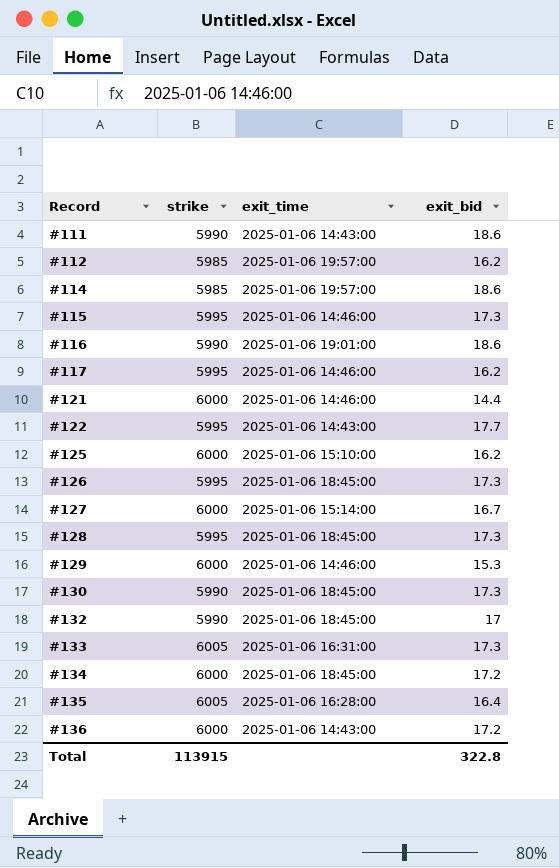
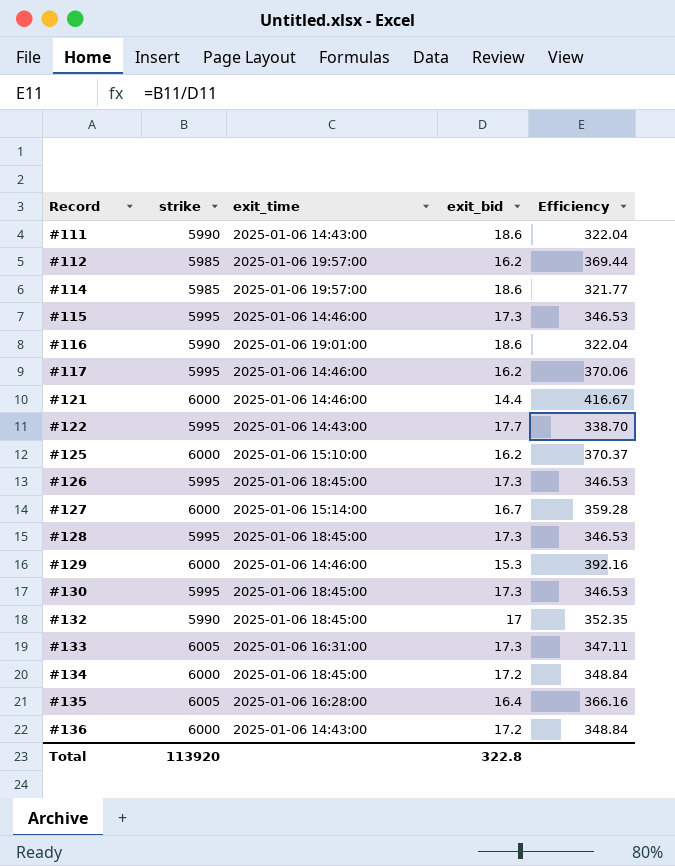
column Efficiency | formula: none -> [strike] / [exit_bid]
#130 | strike: 5990 -> 5995
Total | strike: 113915 -> 113920

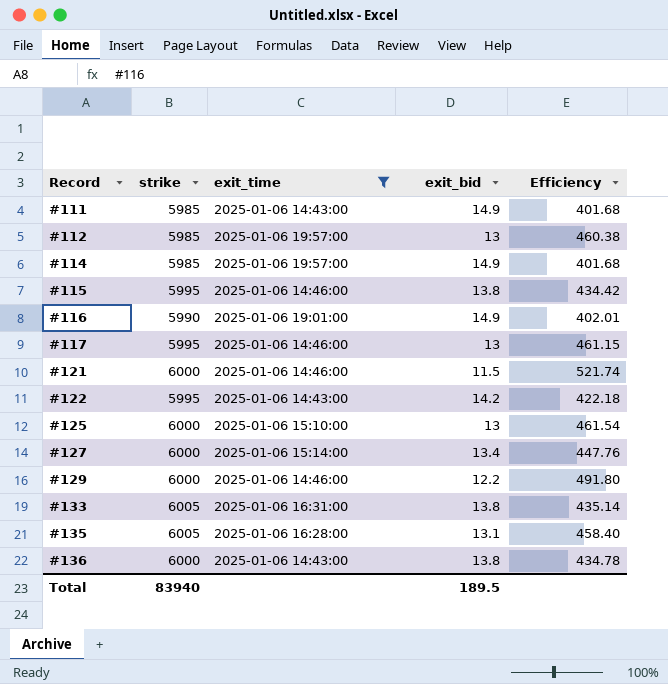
filter: none -> exit_time != 2025-01-06 18:45:00
#111 | strike: 5990 -> 5985
#111 | exit_bid: 18.6 -> 14.9
#111 | Efficiency: 322.04 -> 401.68
#112 | exit_bid: 16.2 -> 13
#112 | Efficiency: 369.44 -> 460.38
#114 | exit_bid: 18.6 -> 14.9
#114 | Efficiency: 321.77 -> 401.68
#115 | exit_bid: 17.3 -> 13.8
#115 | Efficiency: 346.53 -> 434.42
#116 | exit_bid: 18.6 -> 14.9
#116 | Efficiency: 322.04 -> 402.01
#117 | exit_bid: 16.2 -> 13
#117 | Efficiency: 370.06 -> 461.15
#121 | exit_bid: 14.4 -> 11.5
#121 | Efficiency: 416.67 -> 521.74
#122 | exit_bid: 17.7 -> 14.2
#122 | Efficiency: 338.70 -> 422.18
#125 | exit_bid: 16.2 -> 13
#125 | Efficiency: 370.37 -> 461.54
#127 | exit_bid: 16.7 -> 13.4
#127 | Efficiency: 359.28 -> 447.76
#129 | exit_bid: 15.3 -> 12.2
#129 | Efficiency: 392.16 -> 491.80
#133 | exit_bid: 17.3 -> 13.8
#133 | Efficiency: 347.11 -> 435.14
#135 | exit_bid: 16.4 -> 13.1
#135 | Efficiency: 366.16 -> 458.40
#136 | exit_bid: 17.2 -> 13.8
#136 | Efficiency: 348.84 -> 434.78
Total | strike: 113920 -> 83940
Total | exit_bid: 322.8 -> 189.5

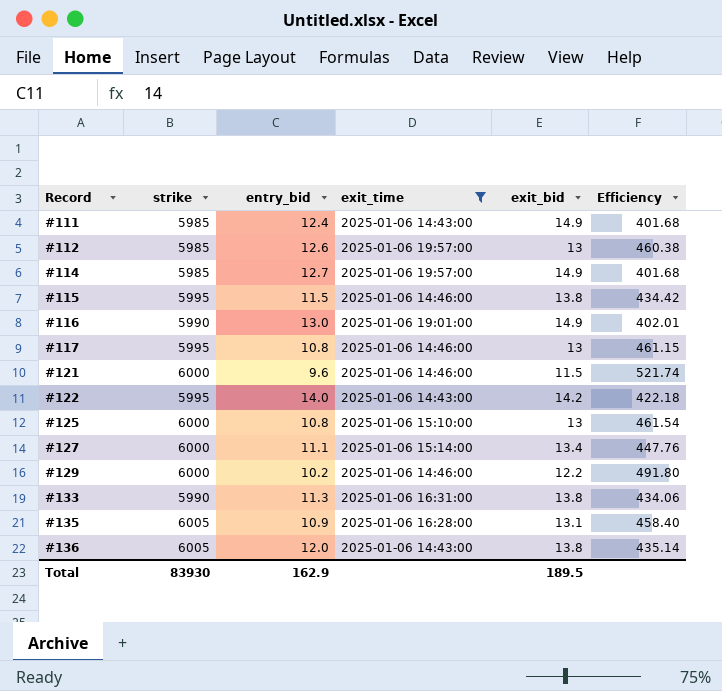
column entry_bid | position: none -> 3
#133 | strike: 6005 -> 5990
#133 | Efficiency: 435.14 -> 434.06
#136 | strike: 6000 -> 6005
#136 | Efficiency: 434.78 -> 435.14
Total | strike: 83940 -> 83930

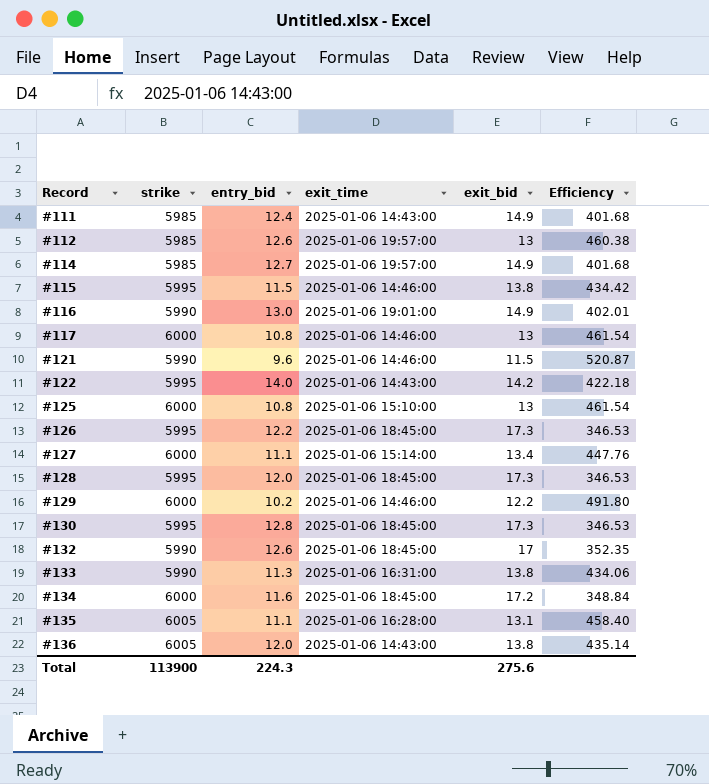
filter: exit_time != 2025-01-06 18:45:00 -> none
#117 | strike: 5995 -> 6000
#117 | Efficiency: 461.15 -> 461.54
#121 | strike: 6000 -> 5990
#121 | Efficiency: 521.74 -> 520.87
#135 | entry_bid: 10.9 -> 11.1
Total | strike: 83930 -> 113900
Total | entry_bid: 162.9 -> 224.3
Total | exit_bid: 189.5 -> 275.6

